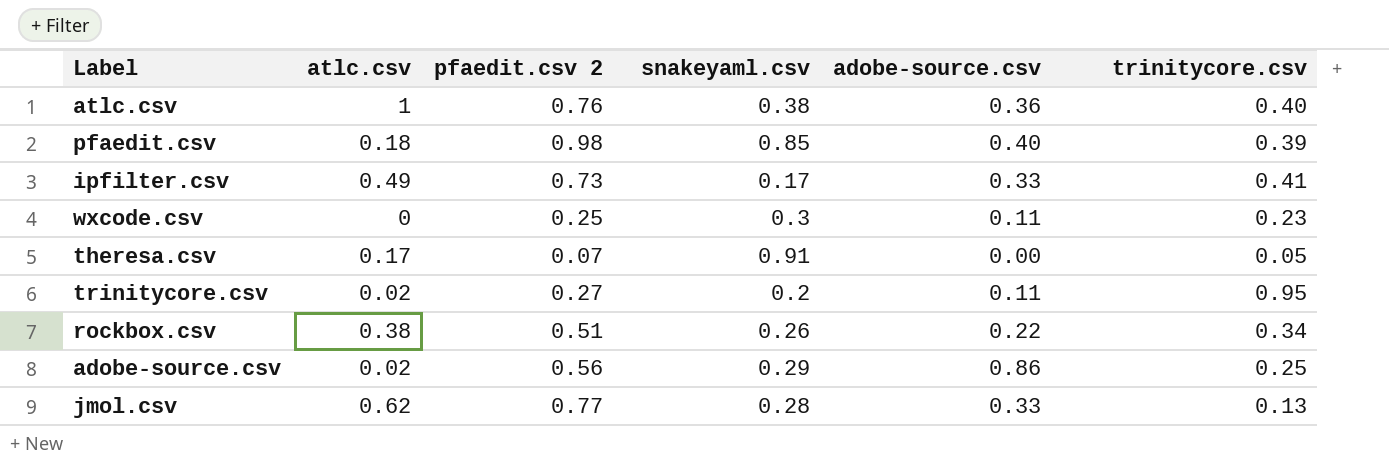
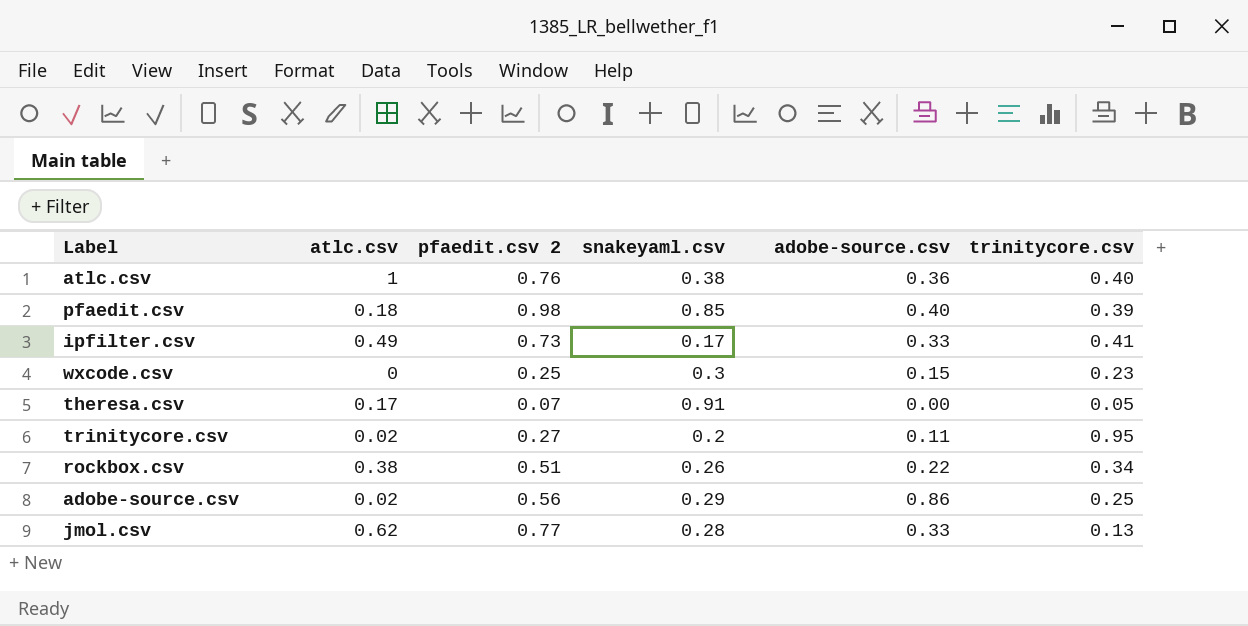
wxcode.csv | adobe-source.csv: 0.11 -> 0.15

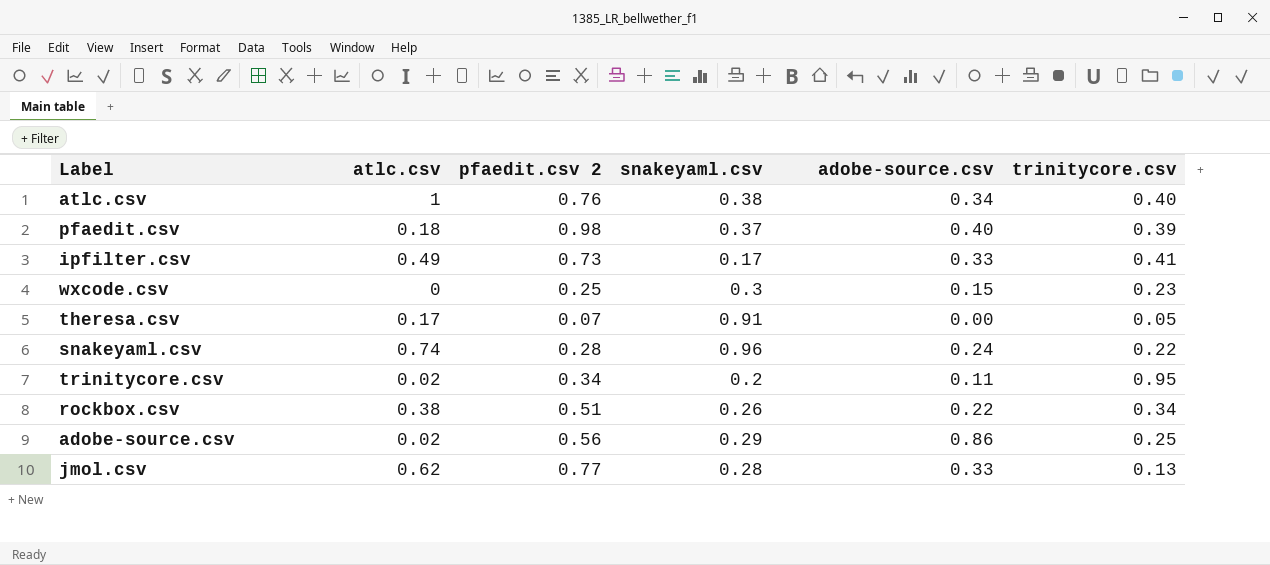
atlc.csv | adobe-source.csv: 0.36 -> 0.34
pfaedit.csv | snakeyaml.csv: 0.85 -> 0.37
row snakeyaml.csv: none -> 0.74 | 0.28 | 0.96 | 0.24 | 0.22
trinitycore.csv | pfaedit.csv 2: 0.27 -> 0.34

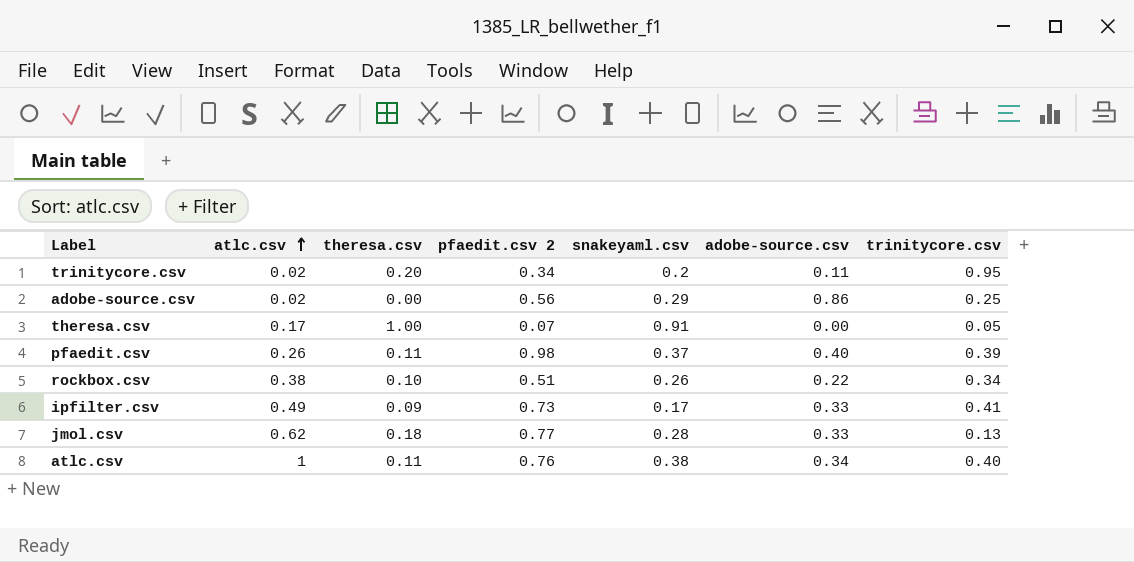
row order: none -> atlc.csv ascending
column theresa.csv | position: none -> 3
row wxcode.csv: 0 | 0.25 | 0.3 | 0.15 | 0.23 -> none
row snakeyaml.csv: 0.74 | 0.28 | 0.96 | 0.24 | 0.22 -> none
pfaedit.csv | atlc.csv: 0.18 -> 0.26

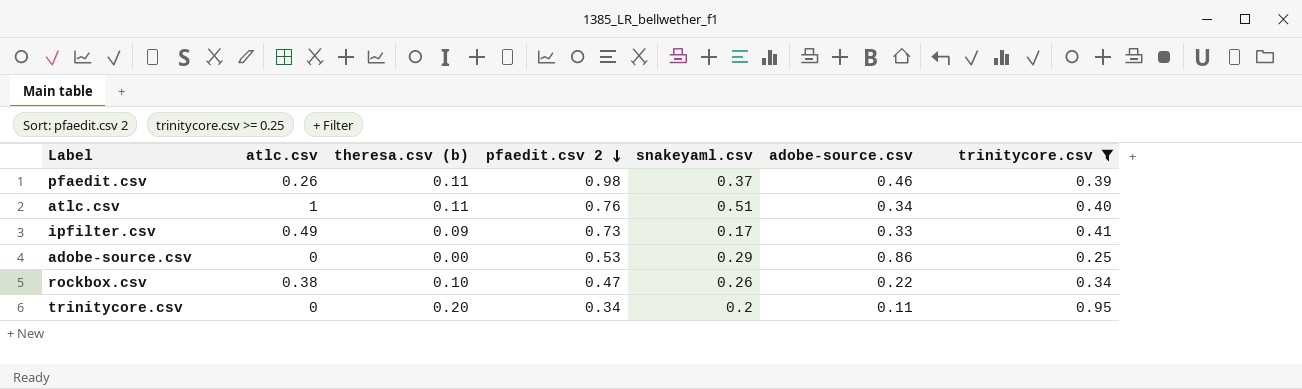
filter: none -> trinitycore.csv >= 0.25
row order: atlc.csv ascending -> pfaedit.csv 2 descending
column name: theresa.csv -> theresa.csv (b)
pfaedit.csv | adobe-source.csv: 0.40 -> 0.46
atlc.csv | snakeyaml.csv: 0.38 -> 0.51
adobe-source.csv | atlc.csv: 0.02 -> 0
adobe-source.csv | pfaedit.csv 2: 0.56 -> 0.53
rockbox.csv | pfaedit.csv 2: 0.51 -> 0.47
trinitycore.csv | atlc.csv: 0.02 -> 0

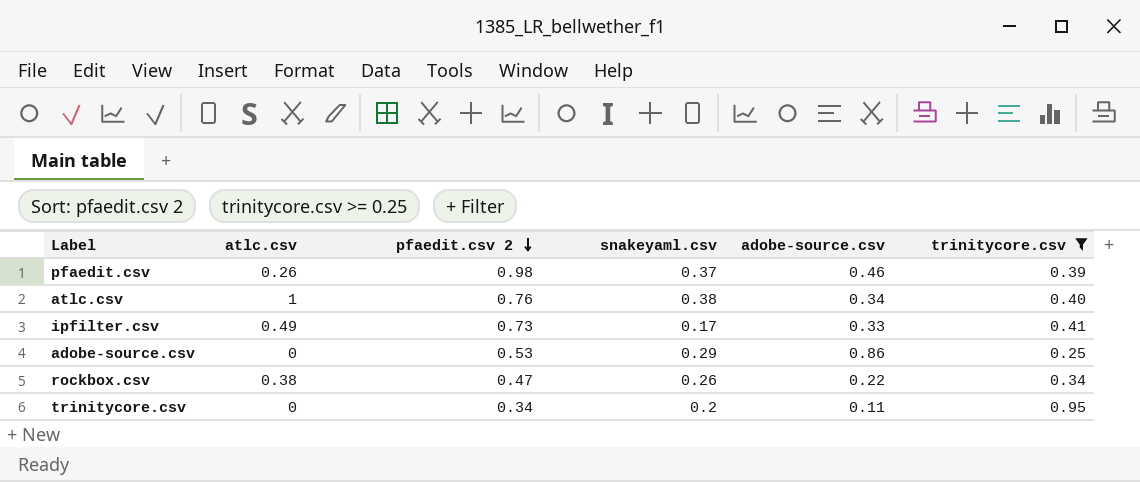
column theresa.csv (b) | position: 3 -> none
atlc.csv | snakeyaml.csv: 0.51 -> 0.38

